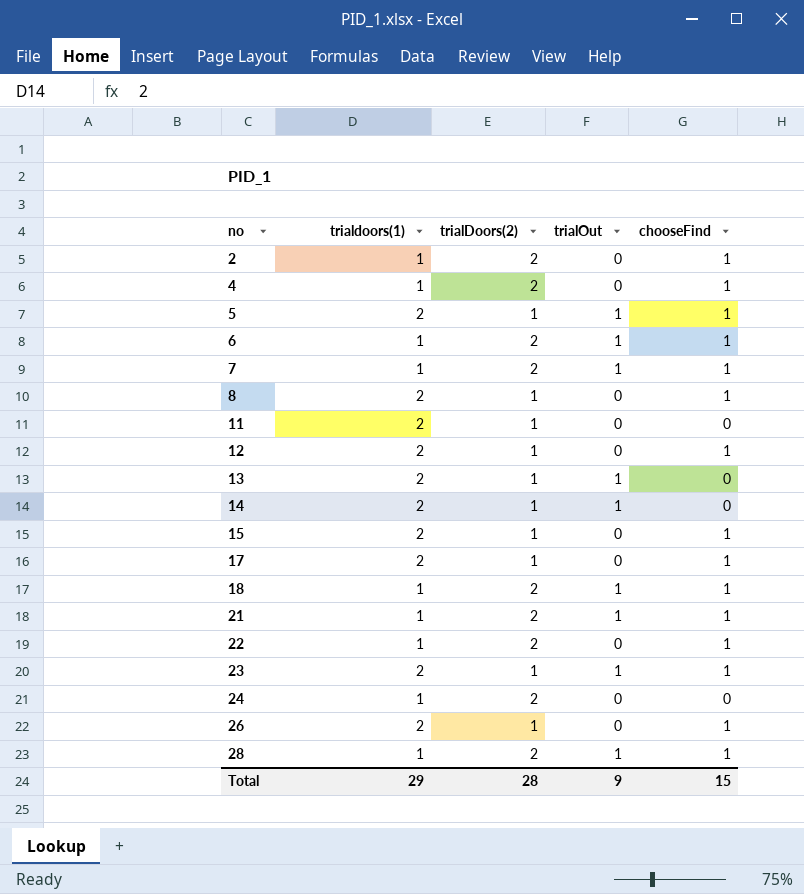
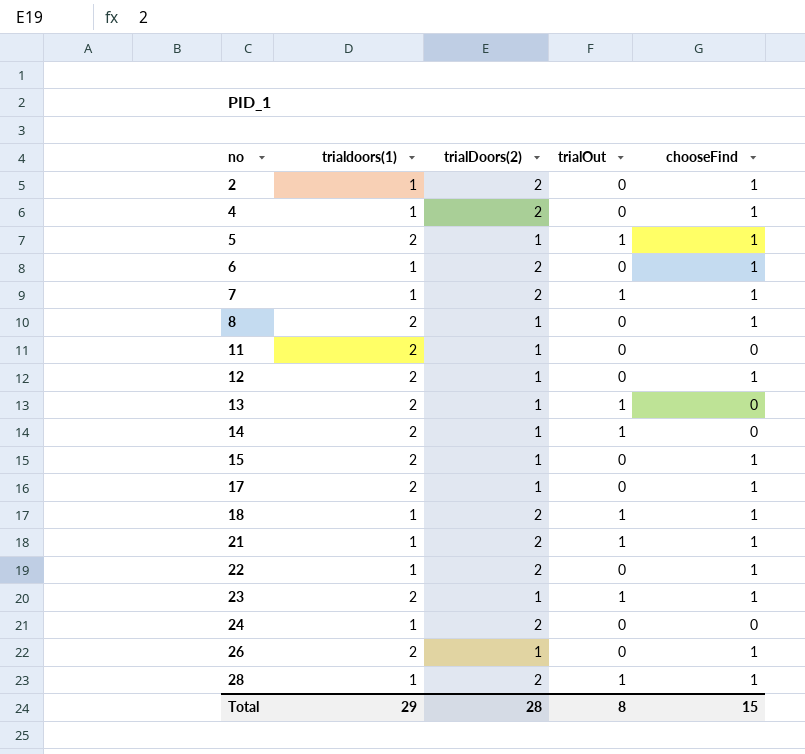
6 | trialOut: 1 -> 0
Total | trialOut: 9 -> 8

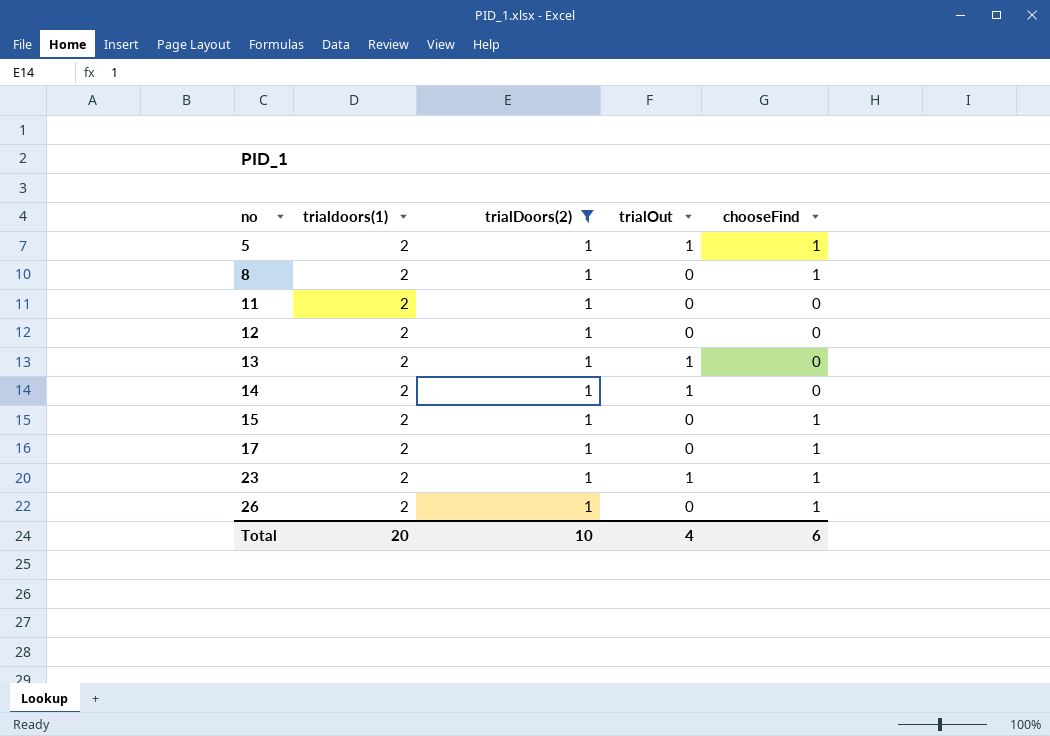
filter: none -> trialDoors(2) = 1
12 | chooseFind: 1 -> 0
Total | trialdoors(1): 29 -> 20
Total | trialDoors(2): 28 -> 10
Total | trialOut: 8 -> 4
Total | chooseFind: 15 -> 6

